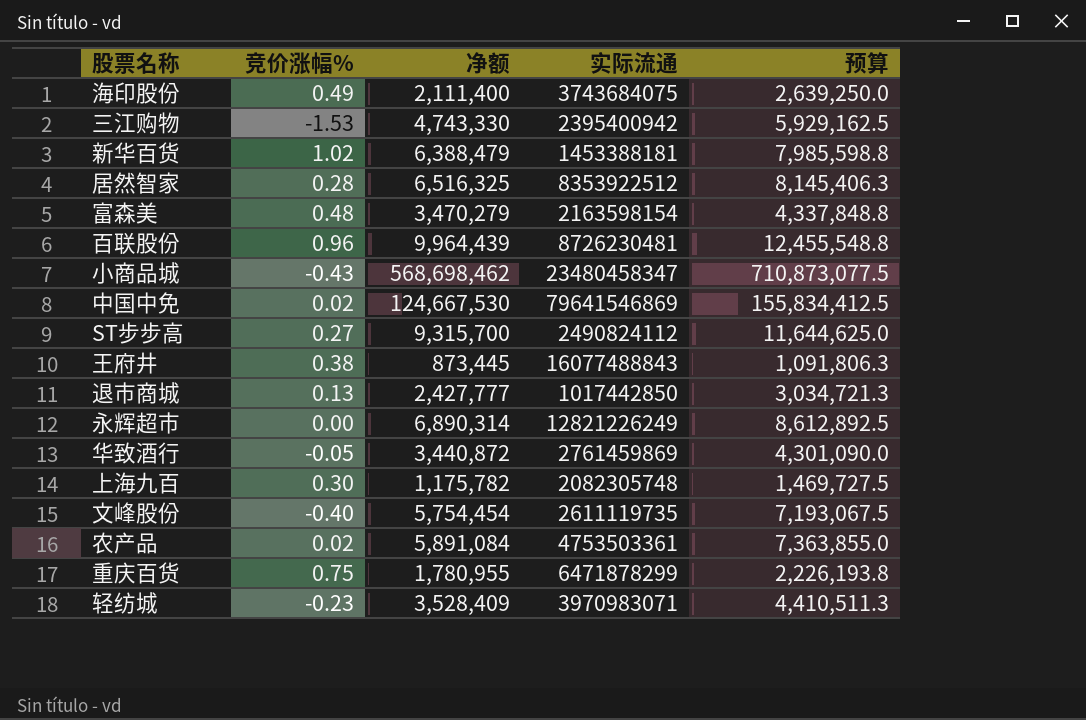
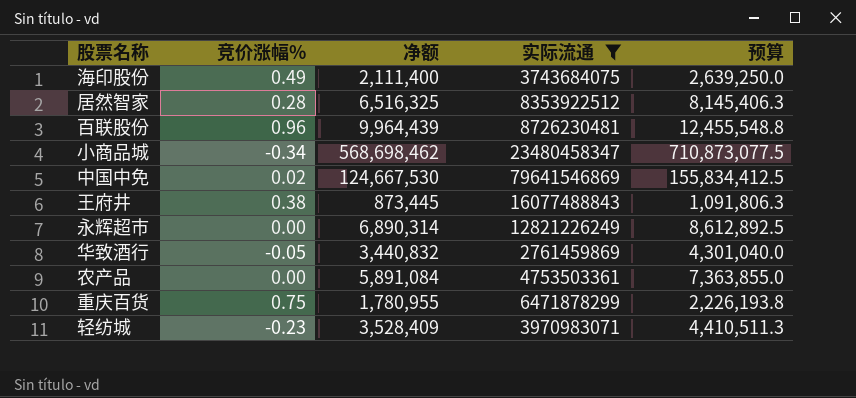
filter: none -> 实际流通 >= 2761459869
小商品城 | 竞价涨幅%: -0.43 -> -0.34
华致酒行 | 净额: 3,440,872 -> 3,440,832
华致酒行 | 预算: 4,301,090.0 -> 4,301,040.0
农产品 | 竞价涨幅%: 0.02 -> 0.00

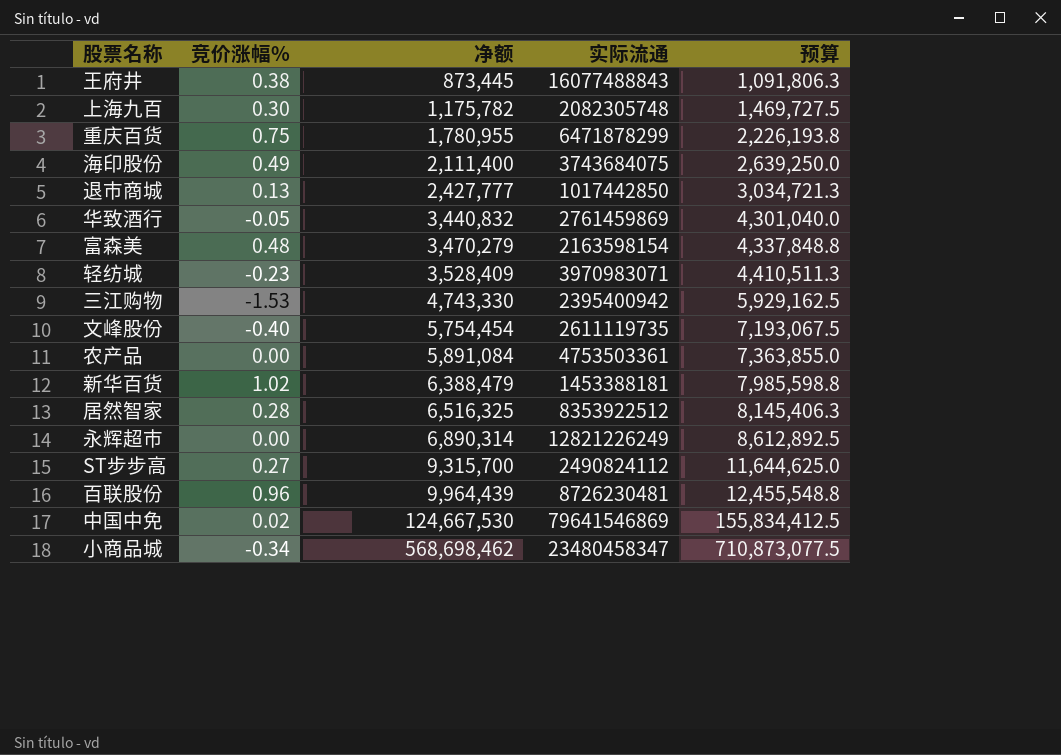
filter: 实际流通 >= 2761459869 -> none
row order: none -> 净额 ascending

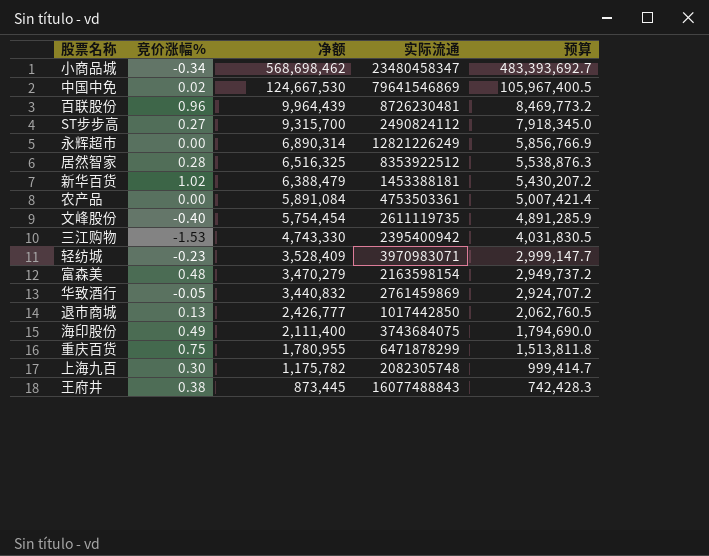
row order: 净额 ascending -> 净额 descending
column 预算 | formula: [净额] * 1.25 -> [净额] * 0.85
退市商城 | 净额: 2,427,777 -> 2,426,777

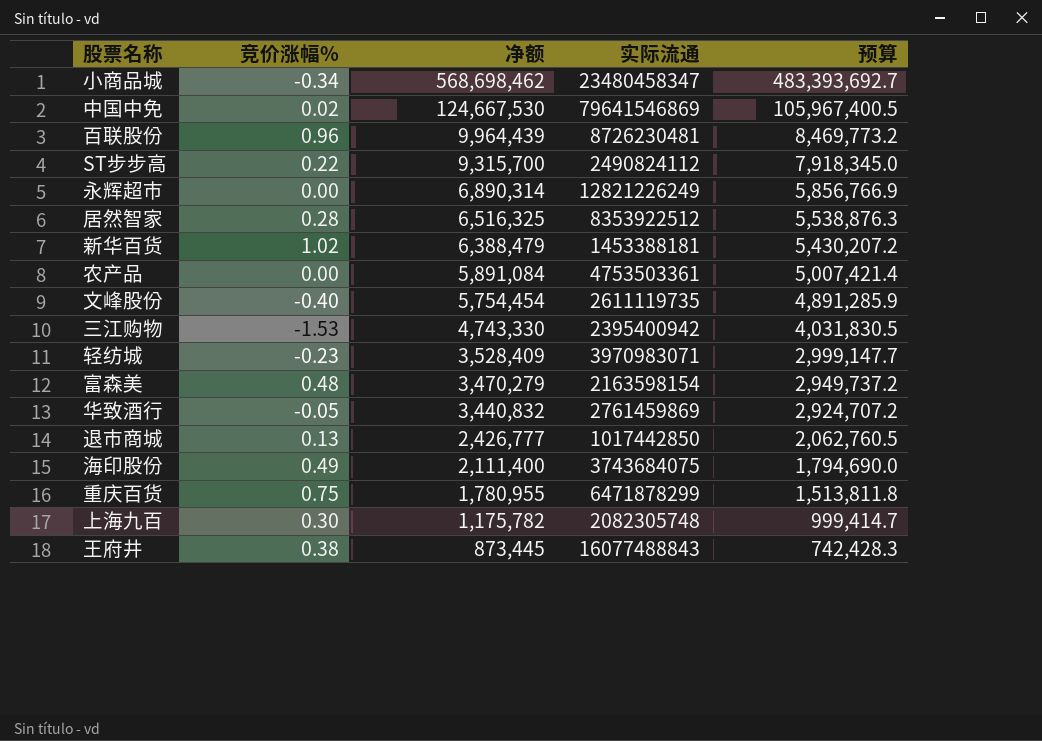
ST步步高 | 竞价涨幅%: 0.27 -> 0.22

